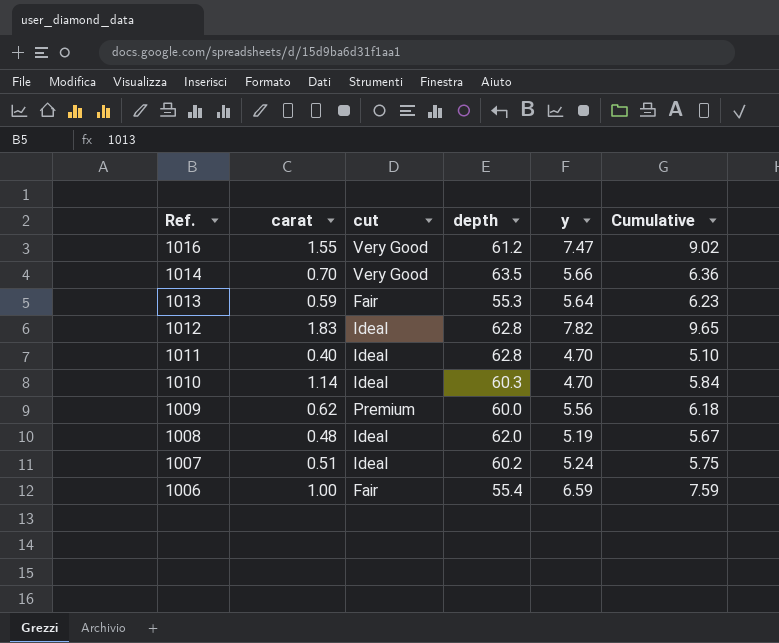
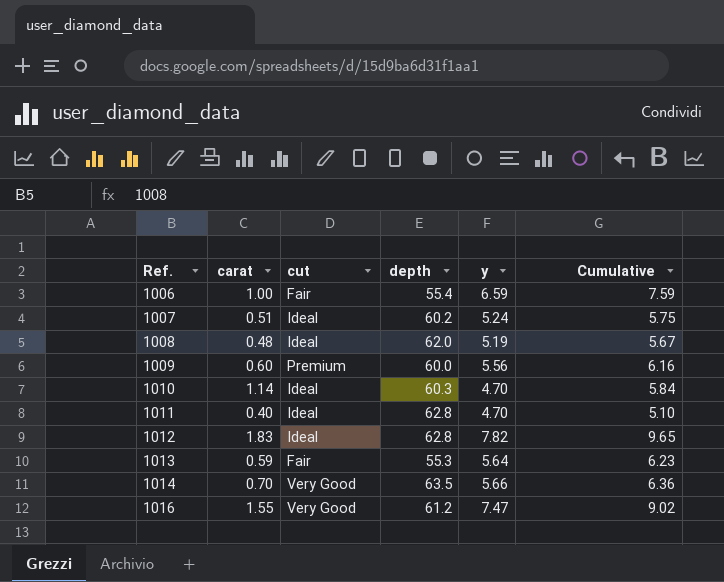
row order: Ref. descending -> Ref. ascending
1009 | carat: 0.62 -> 0.60
1009 | Cumulative: 6.18 -> 6.16

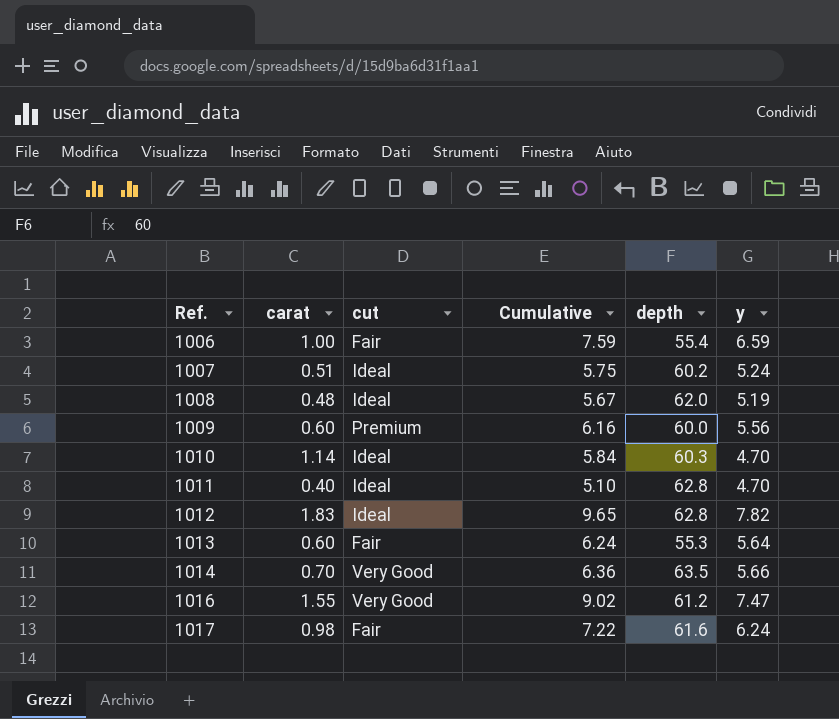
column Cumulative | position: 6 -> 4
1013 | carat: 0.59 -> 0.60
1013 | Cumulative: 6.23 -> 6.24
row 1017: none -> 0.98 | Fair | 7.22 | 61.6 | 6.24

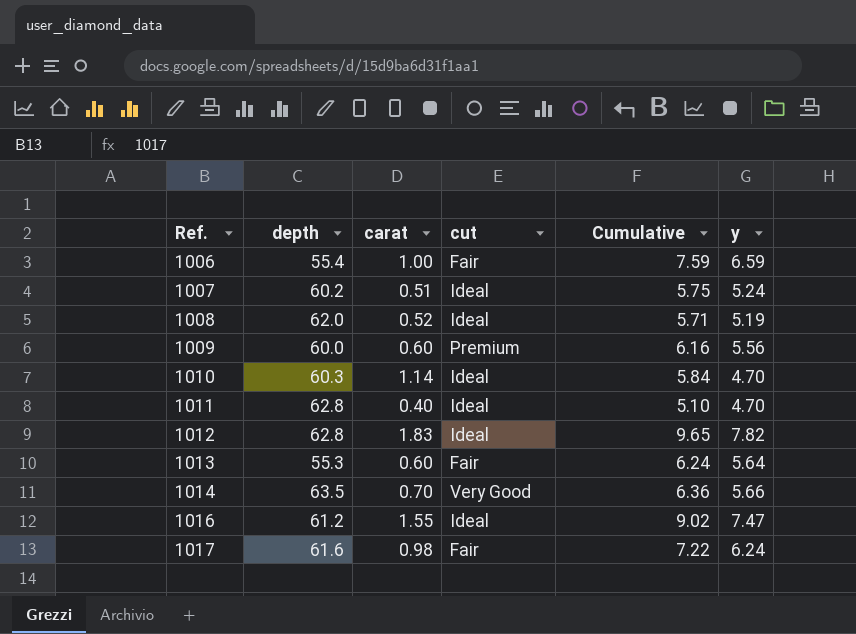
column depth | position: 5 -> 2
1008 | carat: 0.48 -> 0.52
1008 | Cumulative: 5.67 -> 5.71
1016 | cut: Very Good -> Ideal

